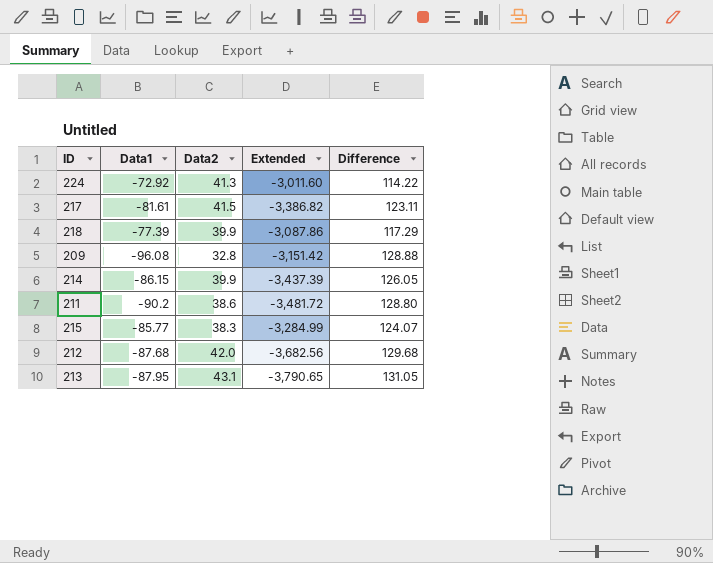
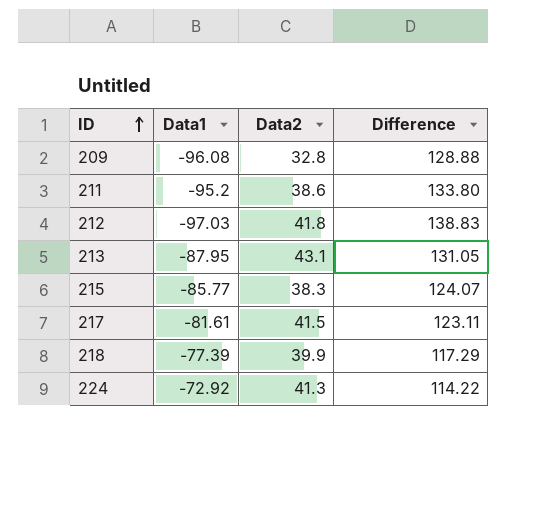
row order: none -> ID ascending
column Extended | formula: [Data1] * [Data2] -> none
row 214: -86.15 | 39.9 | -3,437.39 | 126.05 -> none
211 | Data1: -90.2 -> -95.2
211 | Difference: 128.80 -> 133.80
212 | Data1: -87.68 -> -97.03
212 | Data2: 42.0 -> 41.8
212 | Difference: 129.68 -> 138.83

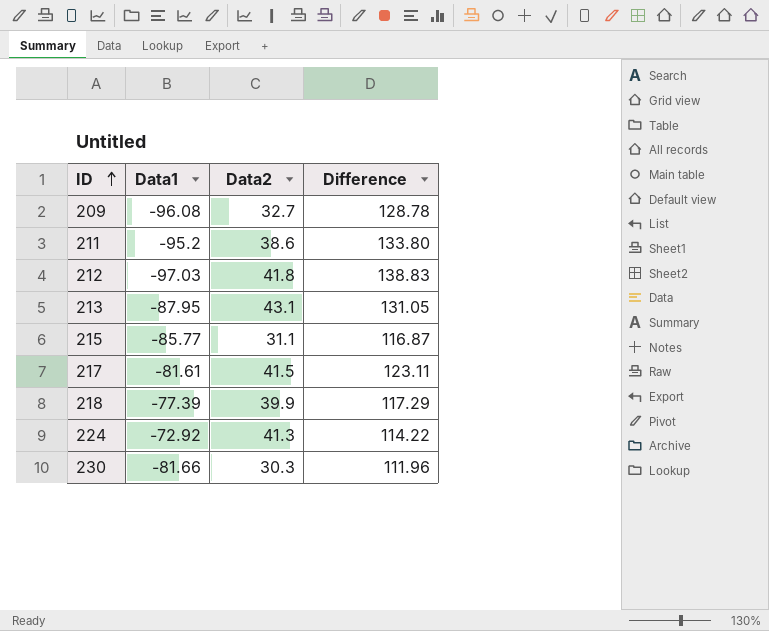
209 | Data2: 32.8 -> 32.7
209 | Difference: 128.88 -> 128.78
215 | Data2: 38.3 -> 31.1
215 | Difference: 124.07 -> 116.87
row 230: none -> -81.66 | 30.3 | 111.96

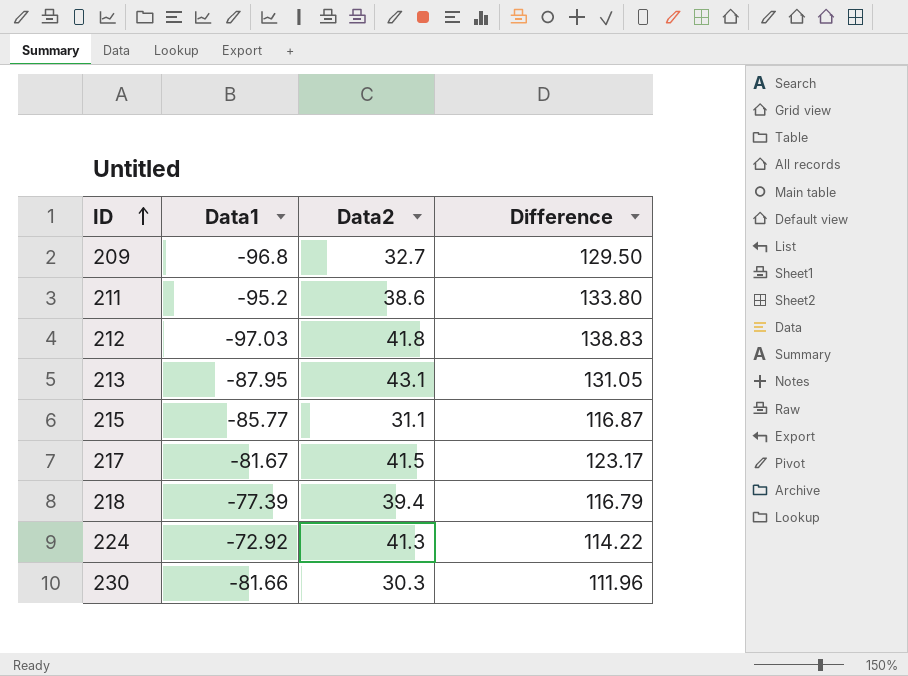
209 | Data1: -96.08 -> -96.8
209 | Difference: 128.78 -> 129.50
217 | Data1: -81.61 -> -81.67
217 | Difference: 123.11 -> 123.17
218 | Data2: 39.9 -> 39.4
218 | Difference: 117.29 -> 116.79

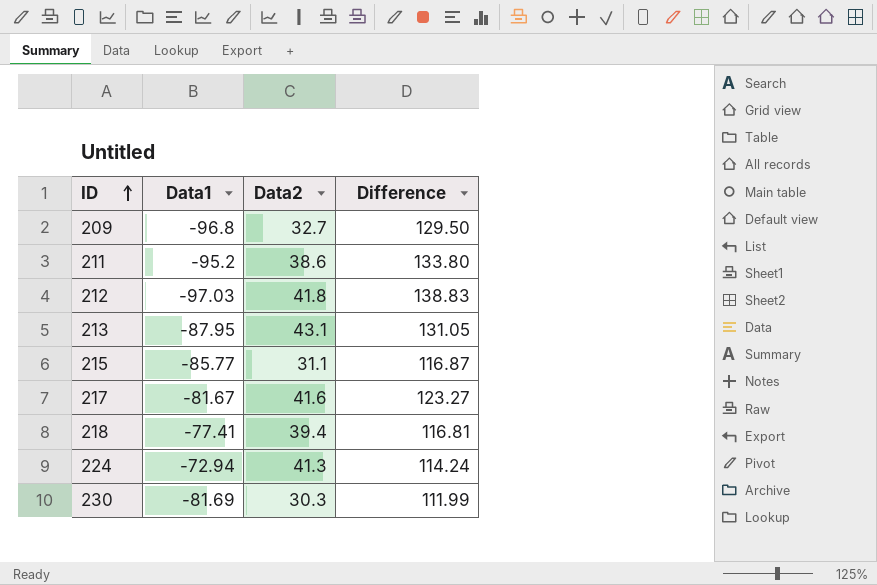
217 | Data2: 41.5 -> 41.6
217 | Difference: 123.17 -> 123.27
218 | Data1: -77.39 -> -77.41
218 | Difference: 116.79 -> 116.81
224 | Data1: -72.92 -> -72.94
224 | Difference: 114.22 -> 114.24
230 | Data1: -81.66 -> -81.69
230 | Difference: 111.96 -> 111.99

